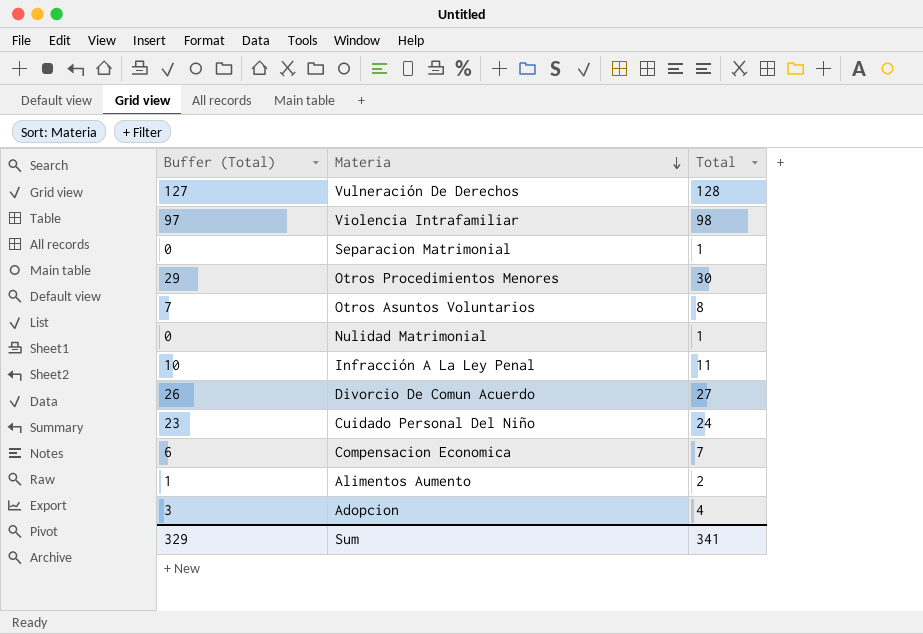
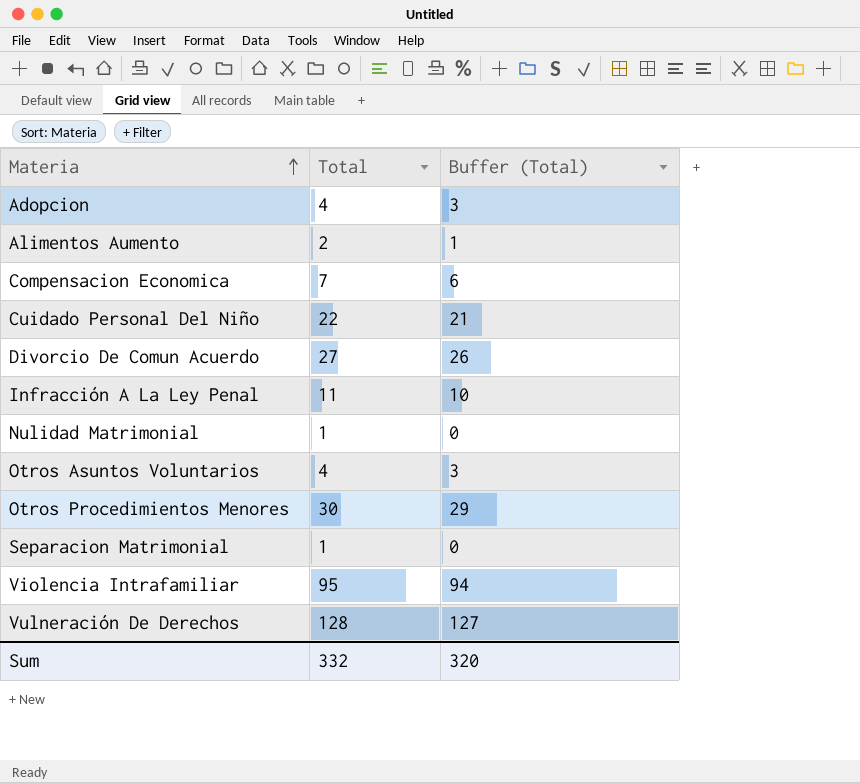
row order: Materia descending -> Materia ascending
column Buffer (Total) | position: 1 -> 3
Cuidado Personal Del Niño | Total: 24 -> 22
Cuidado Personal Del Niño | Buffer (Total): 23 -> 21
Otros Asuntos Voluntarios | Total: 8 -> 4
Otros Asuntos Voluntarios | Buffer (Total): 7 -> 3
Violencia Intrafamiliar | Total: 98 -> 95
Violencia Intrafamiliar | Buffer (Total): 97 -> 94
Sum | Total: 341 -> 332
Sum | Buffer (Total): 329 -> 320

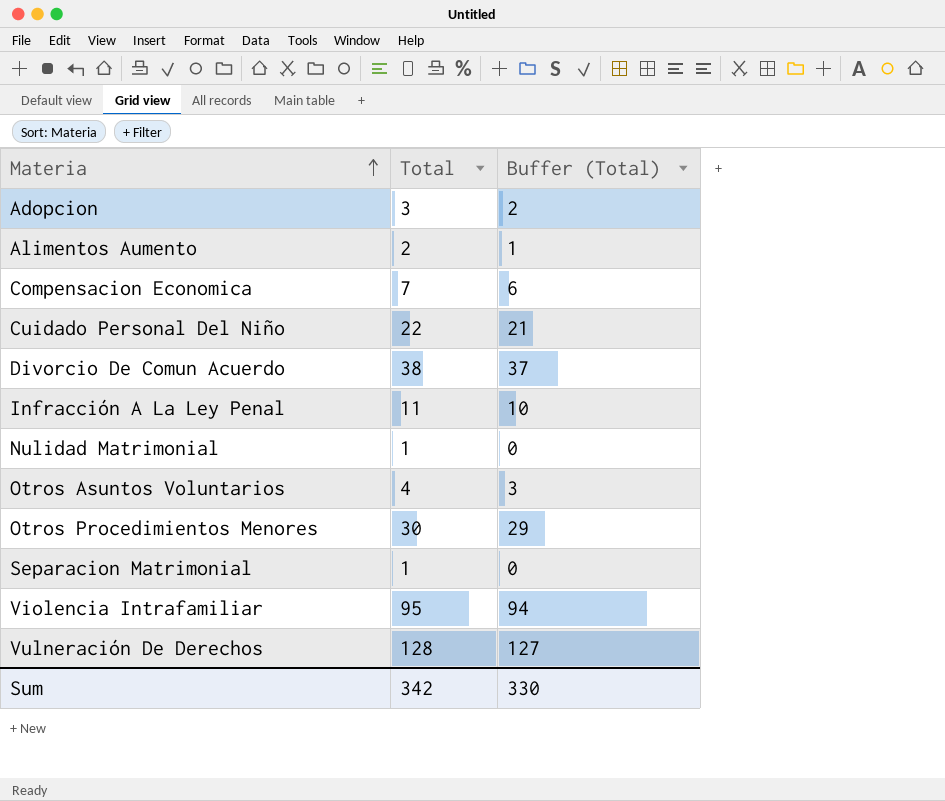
Adopcion | Total: 4 -> 3
Adopcion | Buffer (Total): 3 -> 2
Divorcio De Comun Acuerdo | Total: 27 -> 38
Divorcio De Comun Acuerdo | Buffer (Total): 26 -> 37
Sum | Total: 332 -> 342
Sum | Buffer (Total): 320 -> 330

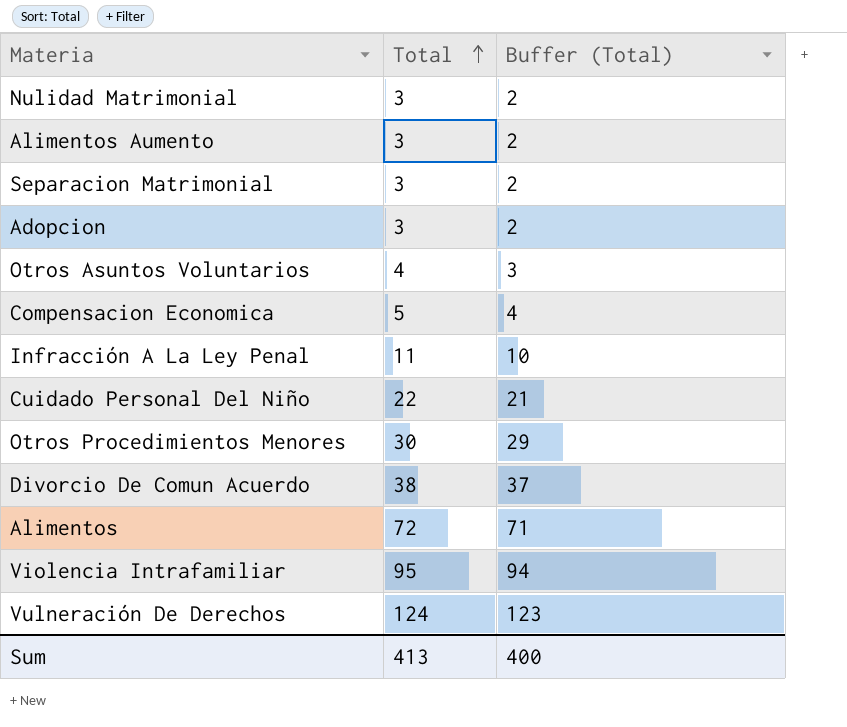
row order: Materia ascending -> Total ascending
Nulidad Matrimonial | Total: 1 -> 3
Nulidad Matrimonial | Buffer (Total): 0 -> 2
Alimentos Aumento | Total: 2 -> 3
Alimentos Aumento | Buffer (Total): 1 -> 2
Separacion Matrimonial | Total: 1 -> 3
Separacion Matrimonial | Buffer (Total): 0 -> 2
Compensacion Economica | Total: 7 -> 5
Compensacion Economica | Buffer (Total): 6 -> 4
row Alimentos: none -> 72 | 71
Vulneración De Derechos | Total: 128 -> 124
Vulneración De Derechos | Buffer (Total): 127 -> 123
Sum | Total: 342 -> 413
Sum | Buffer (Total): 330 -> 400

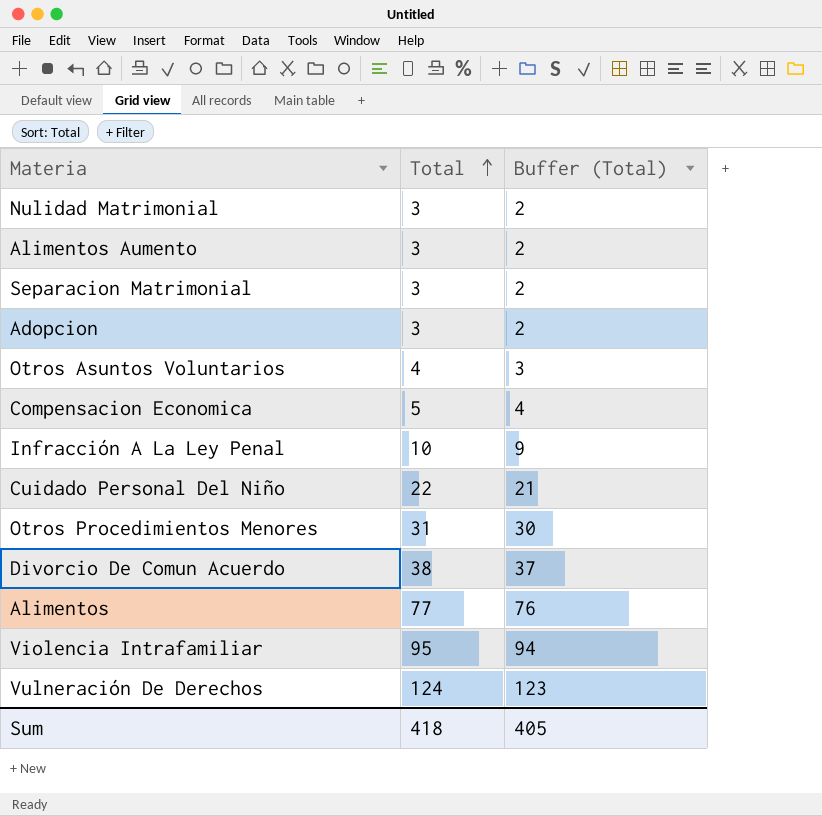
Infracción A La Ley Penal | Total: 11 -> 10
Infracción A La Ley Penal | Buffer (Total): 10 -> 9
Otros Procedimientos Menores | Total: 30 -> 31
Otros Procedimientos Menores | Buffer (Total): 29 -> 30
Alimentos | Total: 72 -> 77
Alimentos | Buffer (Total): 71 -> 76
Sum | Total: 413 -> 418
Sum | Buffer (Total): 400 -> 405

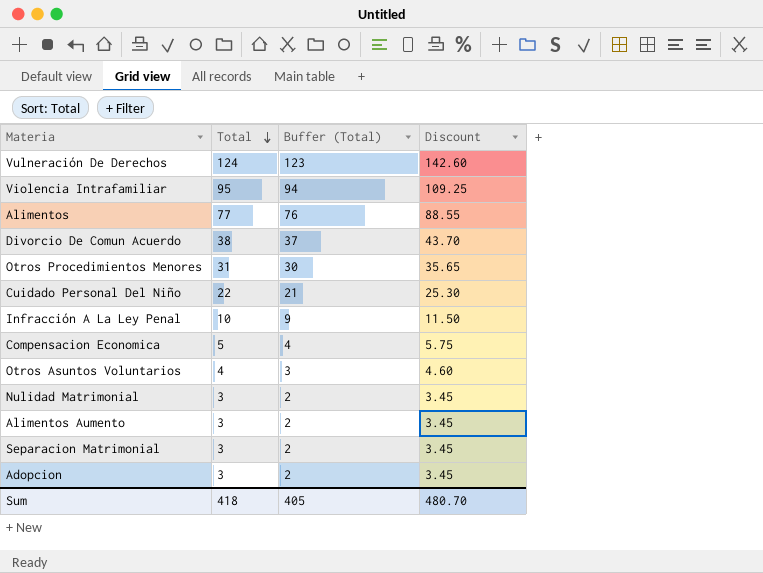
row order: Total ascending -> Total descending
column Discount | formula: none -> [Total] * 1.15

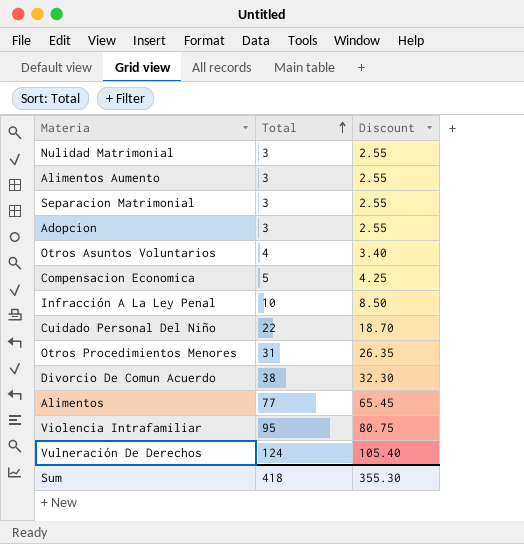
row order: Total descending -> Total ascending
column Buffer (Total) | formula: [Total] - 1 -> none
column Discount | formula: [Total] * 1.15 -> [Total] * 0.85
Sum | Discount: 480.70 -> 355.30

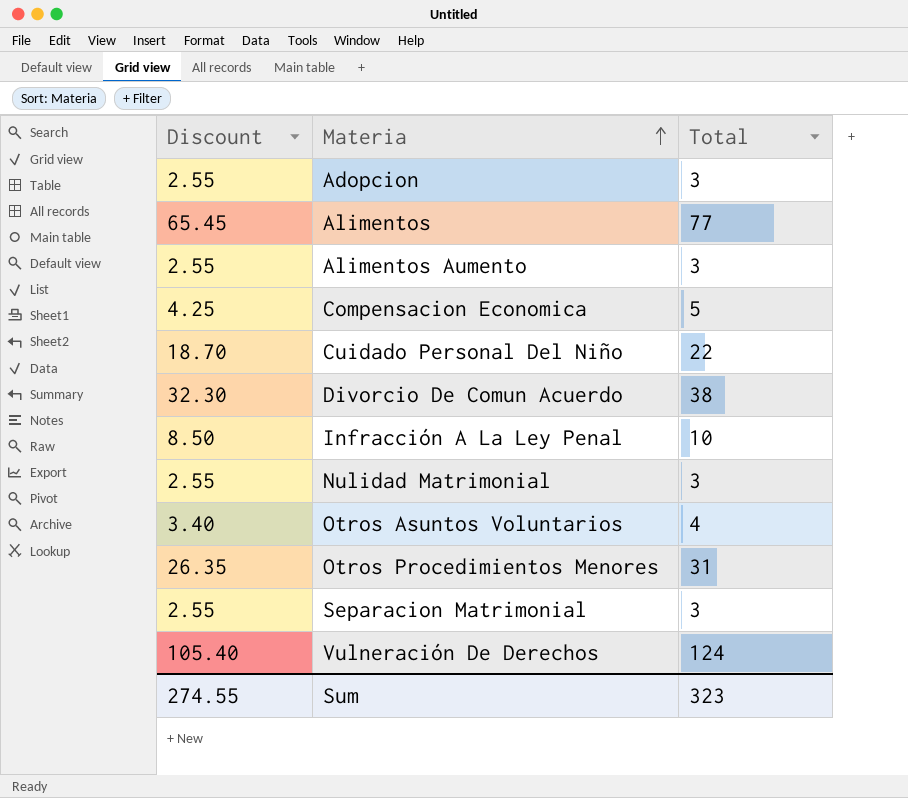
row order: Total ascending -> Materia ascending
column Discount | position: 3 -> 1
row Violencia Intrafamiliar: 95 | 80.75 -> none
Sum | Discount: 355.30 -> 274.55
Sum | Total: 418 -> 323

